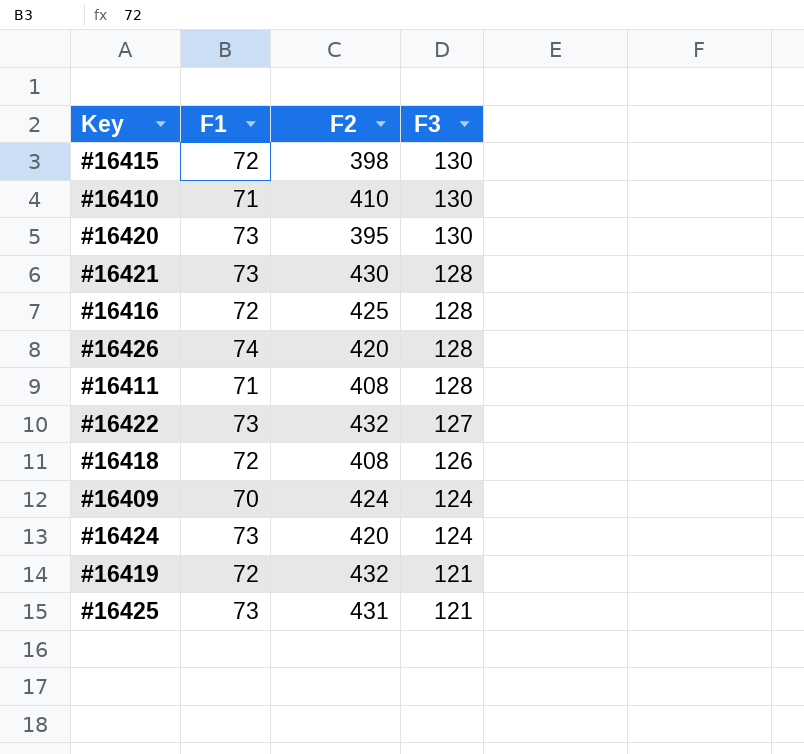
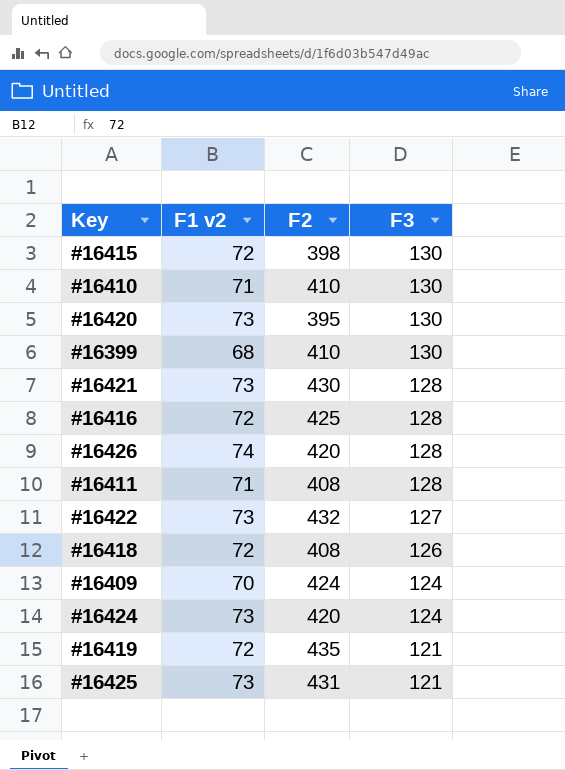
column name: F1 -> F1 v2
row #16399: none -> 68 | 410 | 130
#16419 | F2: 432 -> 435

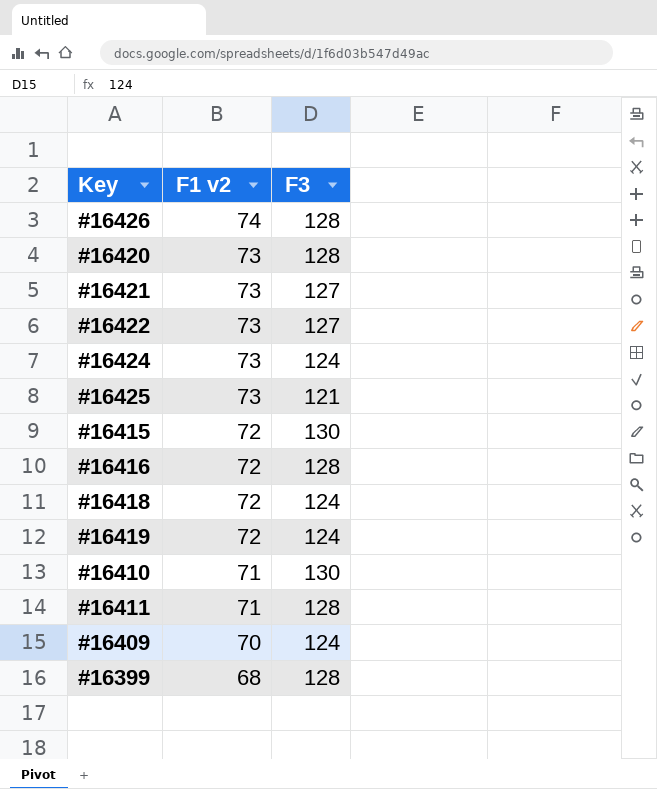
row order: F3 descending -> F1 v2 descending
column F2 | position: 3 -> none
#16420 | F3: 130 -> 128
#16421 | F3: 128 -> 127
#16418 | F3: 126 -> 124
#16419 | F3: 121 -> 124
#16399 | F3: 130 -> 128

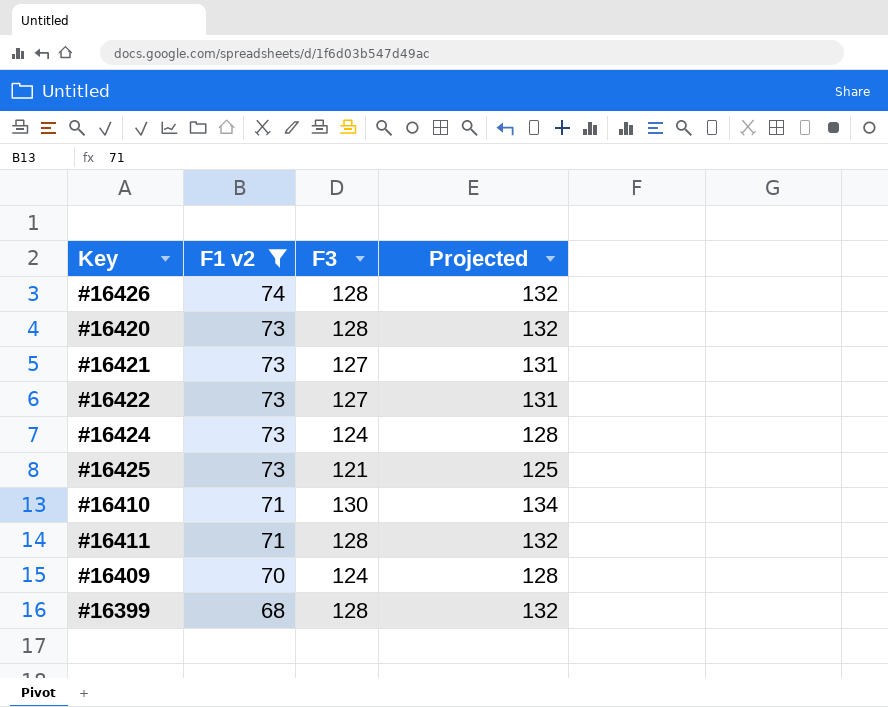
filter: none -> F1 v2 != 72
column Projected | formula: none -> [F3] * 1.03

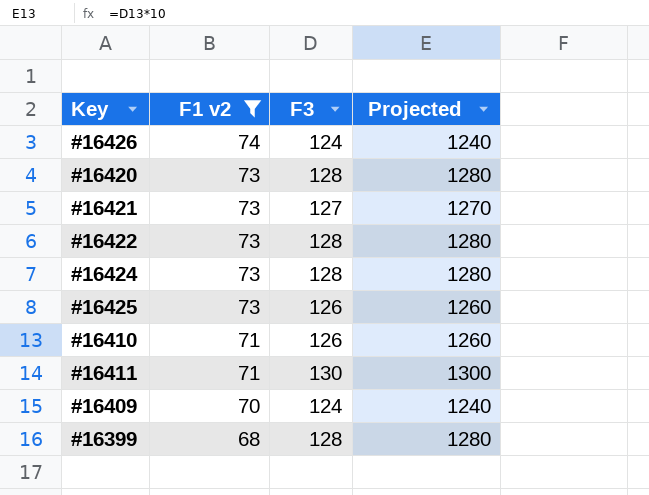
column Projected | formula: [F3] * 1.03 -> [F3] * 10
#16426 | F3: 128 -> 124
#16422 | F3: 127 -> 128
#16424 | F3: 124 -> 128
#16425 | F3: 121 -> 126
#16410 | F3: 130 -> 126
#16411 | F3: 128 -> 130

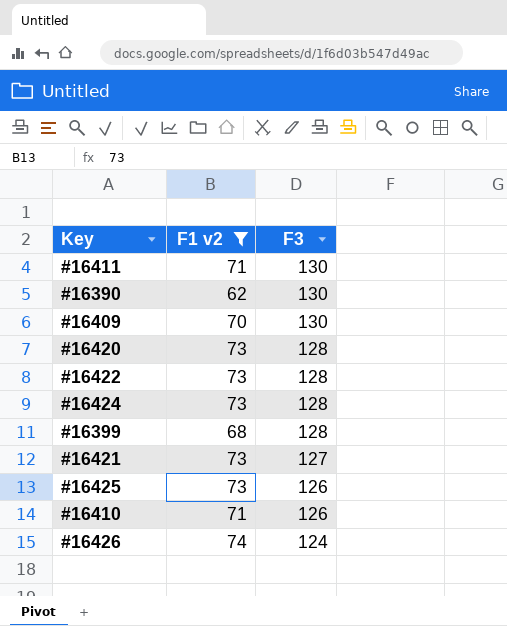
row order: F1 v2 descending -> F3 descending
column Projected | formula: [F3] * 10 -> none
row #16390: none -> 62 | 130
#16409 | F3: 124 -> 130

